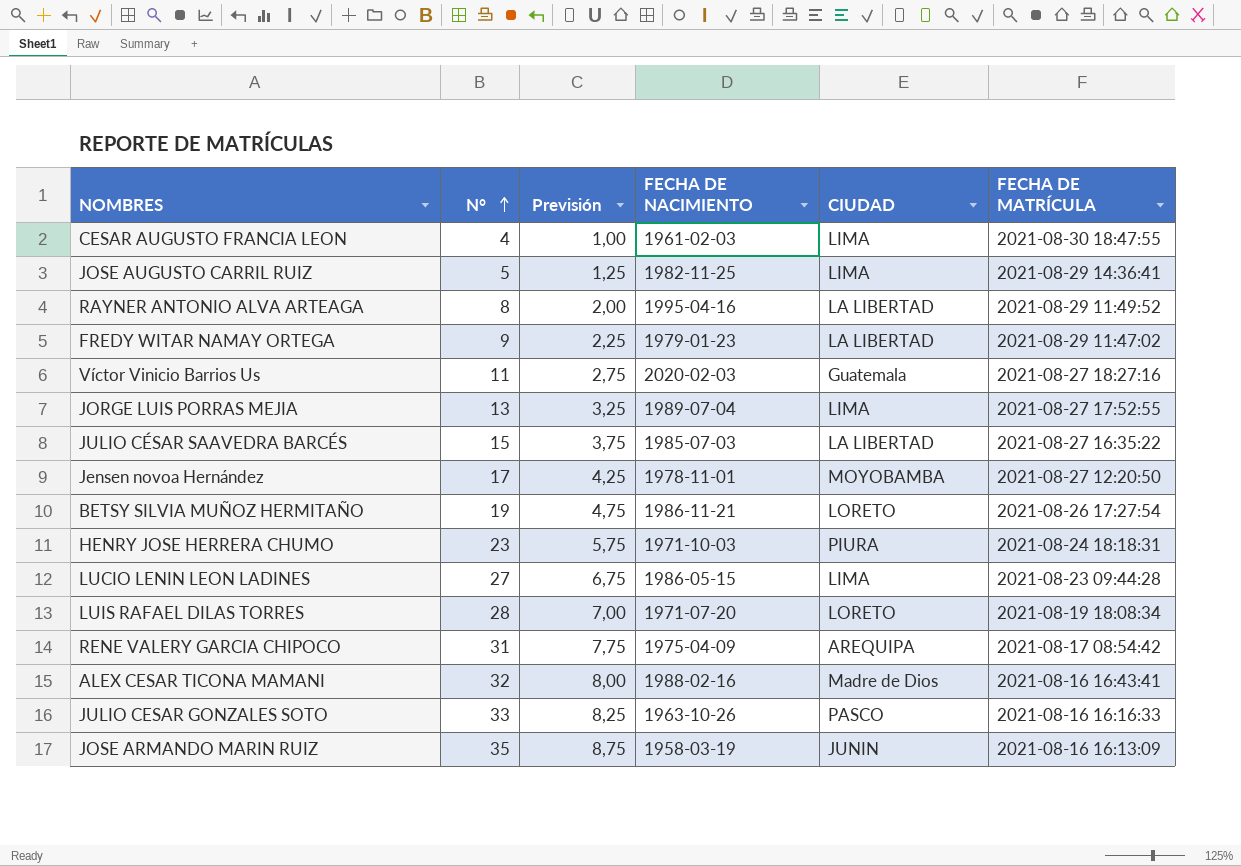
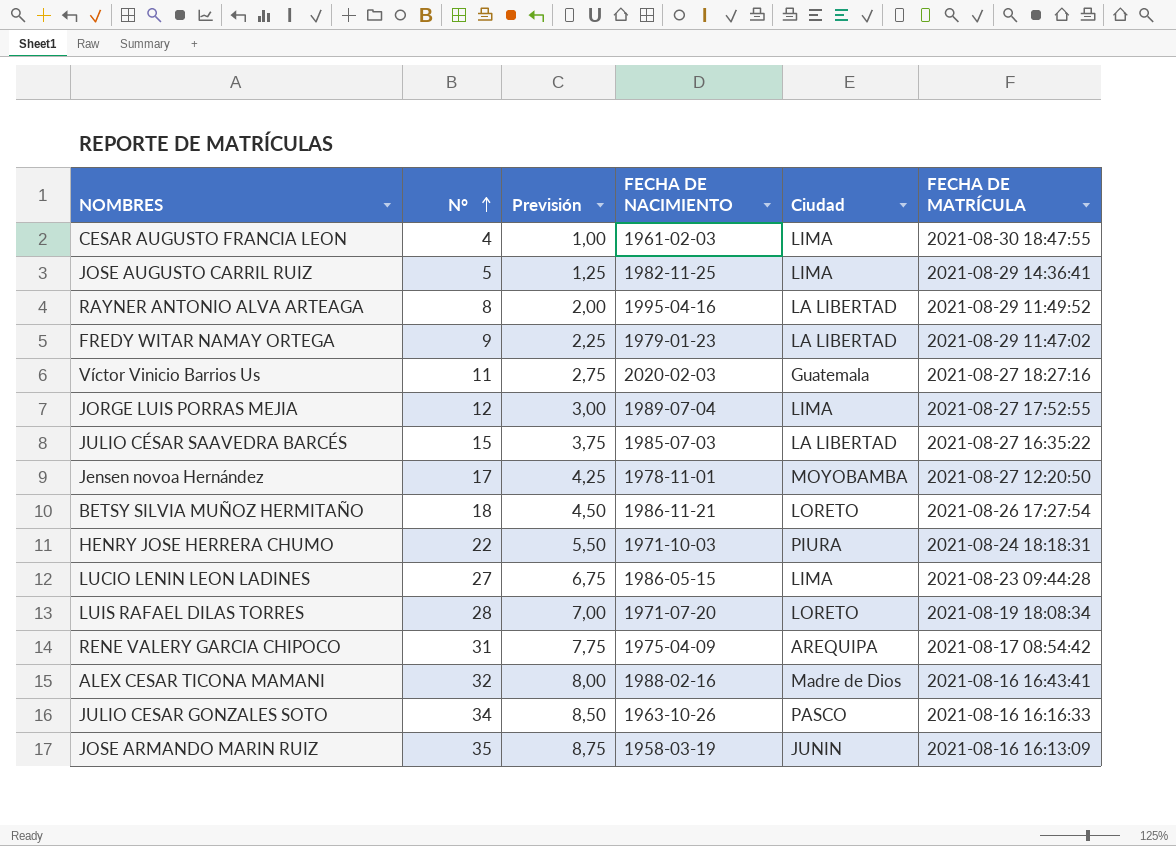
column name: CIUDAD -> Ciudad
JORGE LUIS PORRAS MEJIA | N°: 13 -> 12
JORGE LUIS PORRAS MEJIA | Previsión: 3,25 -> 3,00
BETSY SILVIA MUÑOZ HERMITAÑO | N°: 19 -> 18
BETSY SILVIA MUÑOZ HERMITAÑO | Previsión: 4,75 -> 4,50
HENRY JOSE HERRERA CHUMO | N°: 23 -> 22
HENRY JOSE HERRERA CHUMO | Previsión: 5,75 -> 5,50
JULIO CESAR GONZALES SOTO | N°: 33 -> 34
JULIO CESAR GONZALES SOTO | Previsión: 8,25 -> 8,50

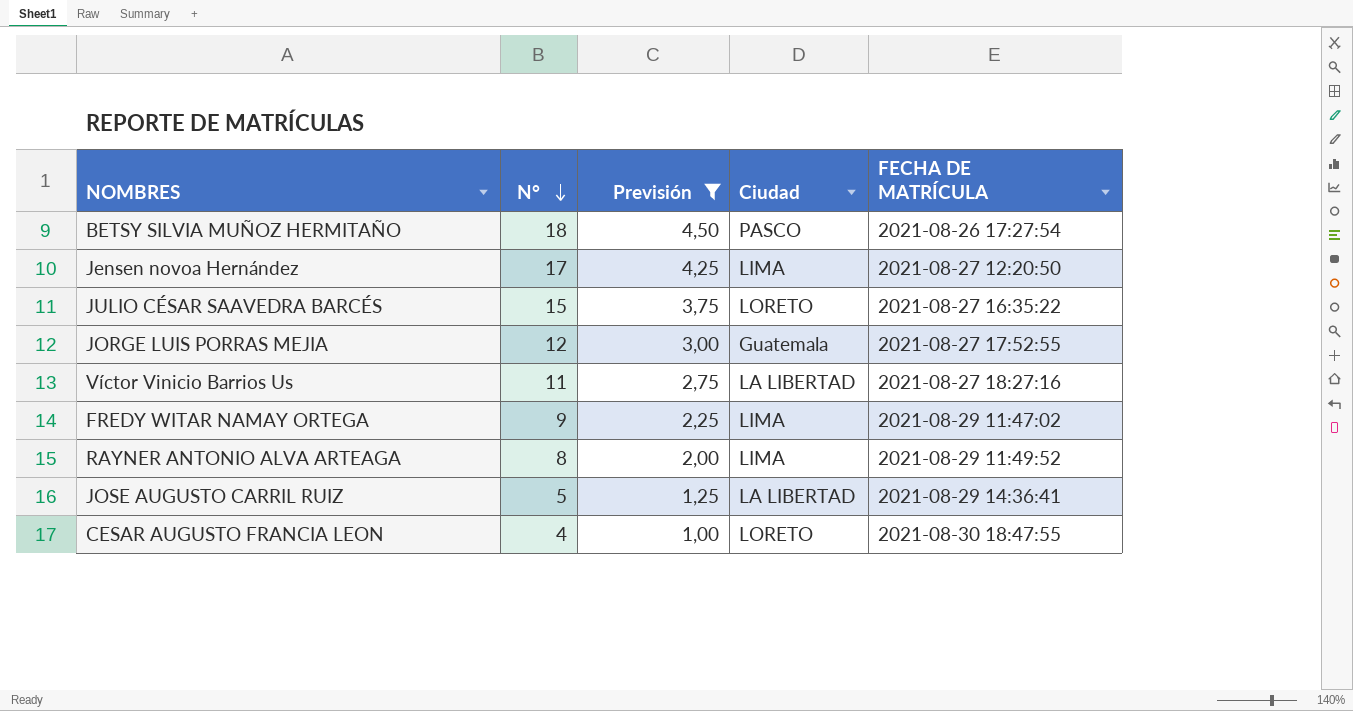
filter: none -> Previsión <= 4,50
row order: N° ascending -> N° descending
column FECHA DE NACIMIENTO | position: 4 -> none
BETSY SILVIA MUÑOZ HERMITAÑO | Ciudad: LORETO -> PASCO
Jensen novoa Hernández | Ciudad: MOYOBAMBA -> LIMA
JULIO CÉSAR SAAVEDRA BARCÉS | Ciudad: LA LIBERTAD -> LORETO
JORGE LUIS PORRAS MEJIA | Ciudad: LIMA -> Guatemala
Víctor Vinicio Barrios Us | Ciudad: Guatemala -> LA LIBERTAD
FREDY WITAR NAMAY ORTEGA | Ciudad: LA LIBERTAD -> LIMA
RAYNER ANTONIO ALVA ARTEAGA | Ciudad: LA LIBERTAD -> LIMA
JOSE AUGUSTO CARRIL RUIZ | Ciudad: LIMA -> LA LIBERTAD
CESAR AUGUSTO FRANCIA LEON | Ciudad: LIMA -> LORETO

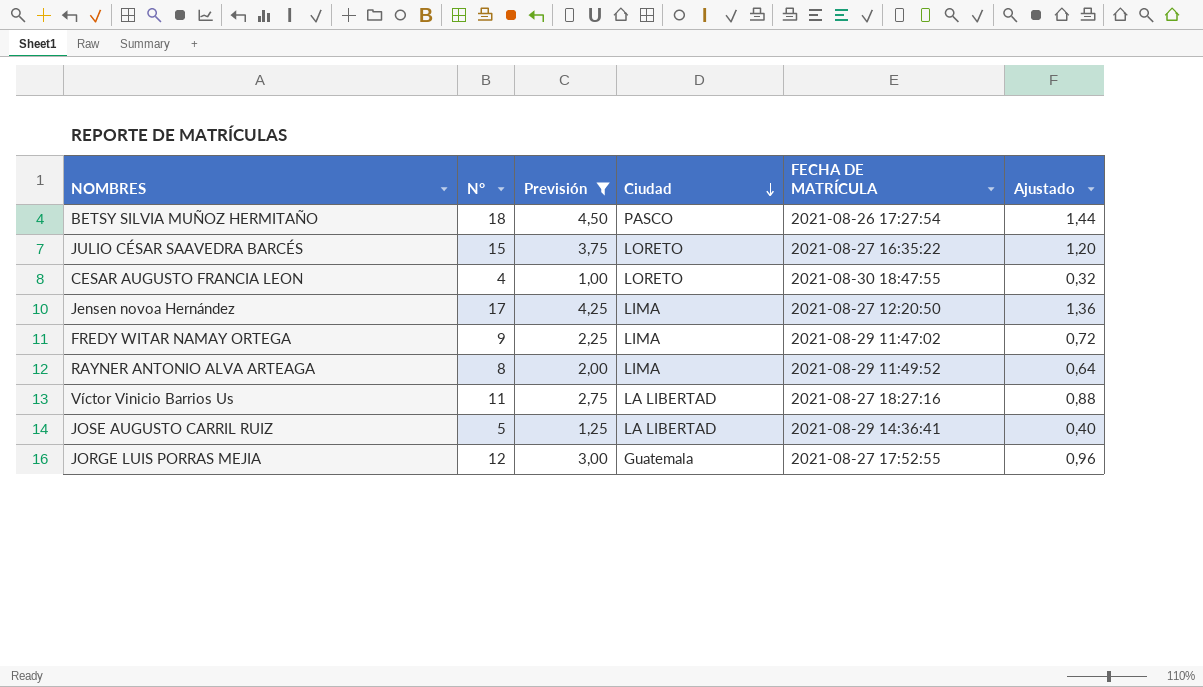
row order: N° descending -> Ciudad descending
column Ajustado | formula: none -> [N°] * 0,08

